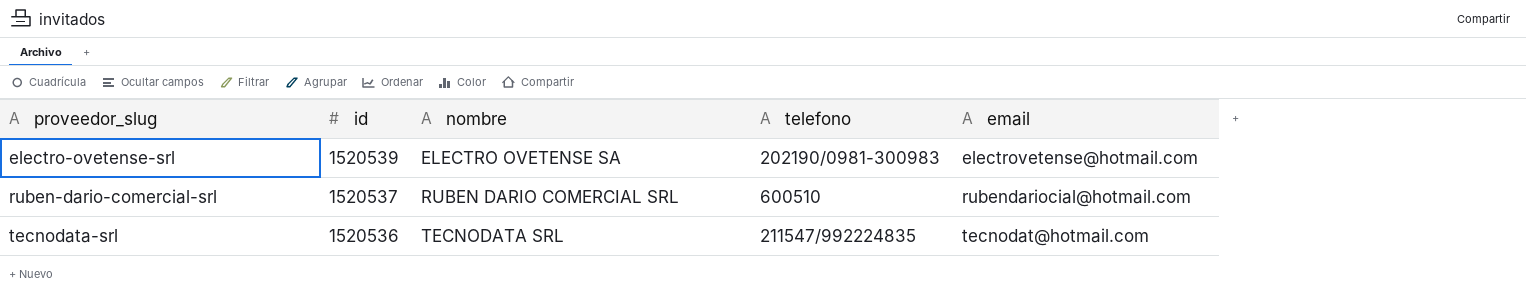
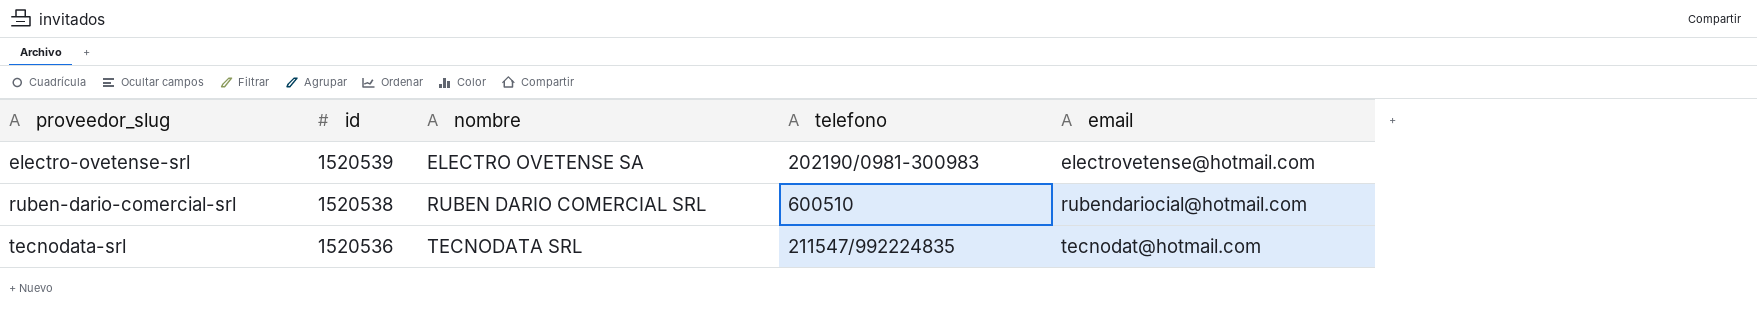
ruben-dario-comercial-srl | id: 1520537 -> 1520538

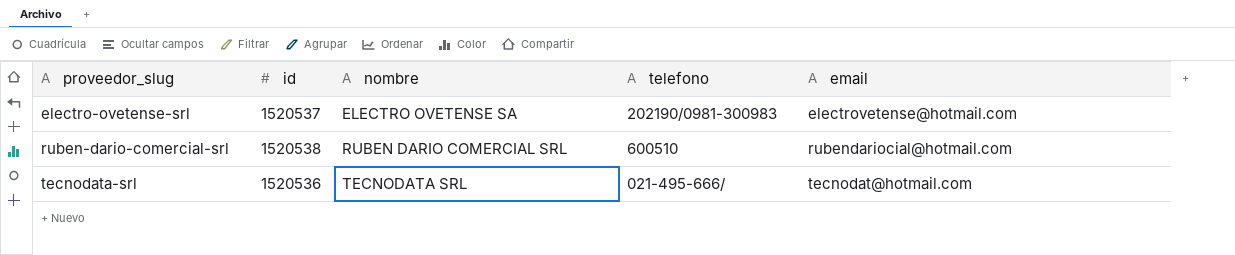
electro-ovetense-srl | id: 1520539 -> 1520537
tecnodata-srl | telefono: 211547/992224835 -> 021-495-666/

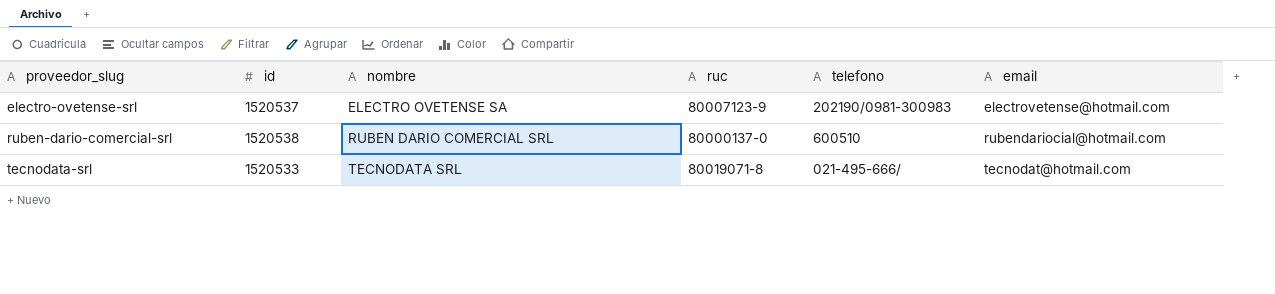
column ruc | position: none -> 4
tecnodata-srl | id: 1520536 -> 1520533

